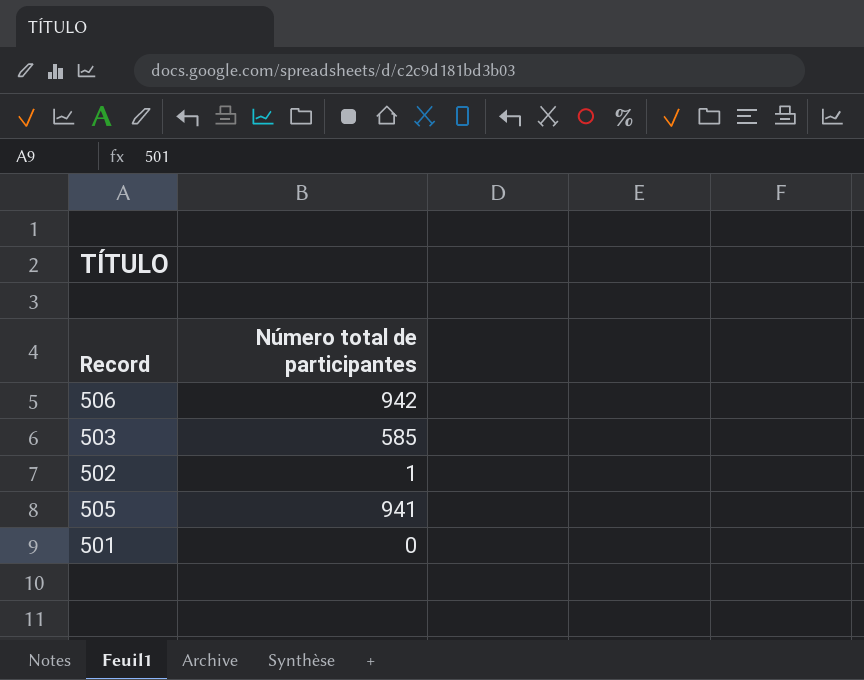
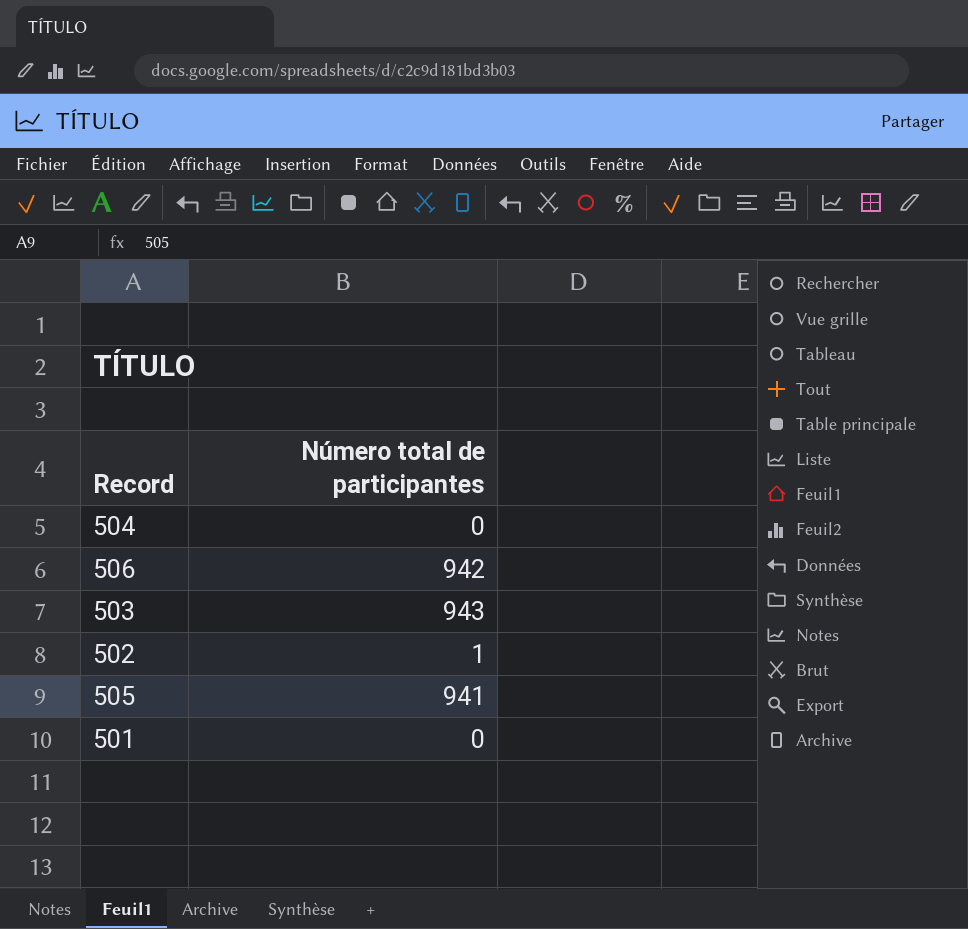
row 504: none -> 0
503 | Número total de participantes: 585 -> 943

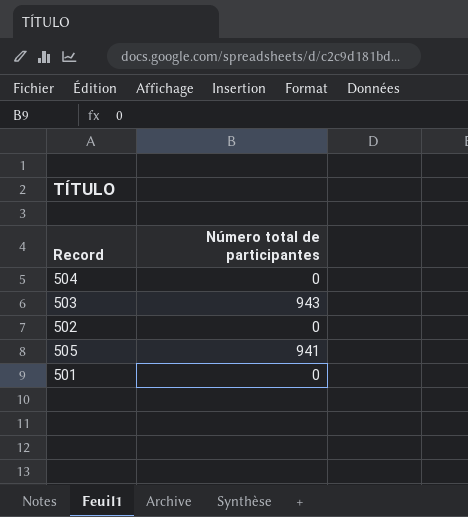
row 506: 942 -> none
502 | Número total de participantes: 1 -> 0

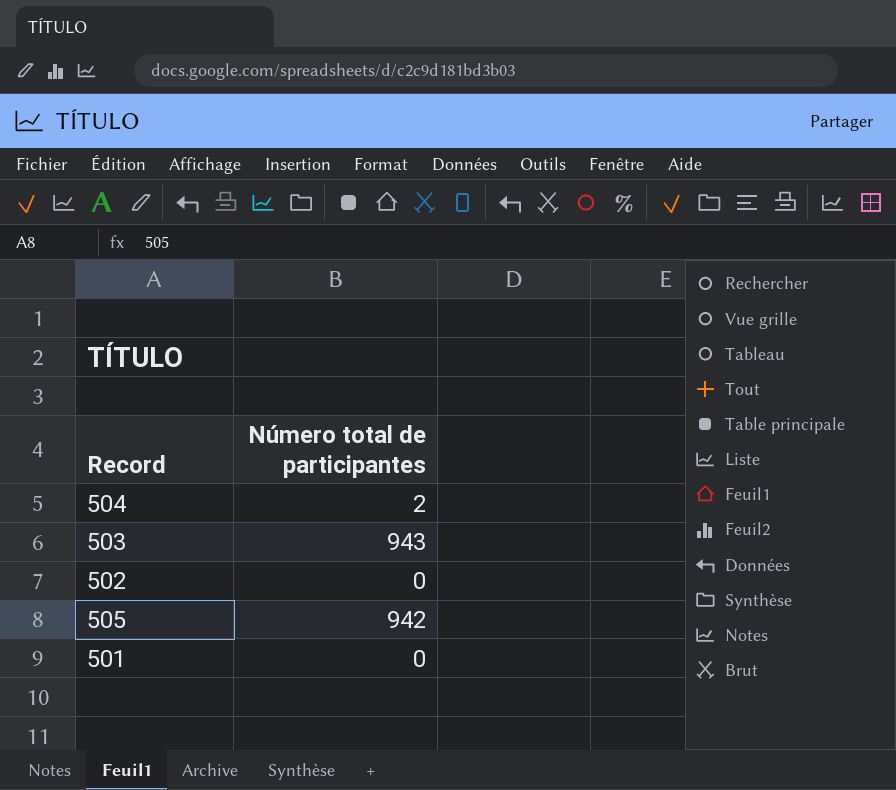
504 | Número total de participantes: 0 -> 2
505 | Número total de participantes: 941 -> 942

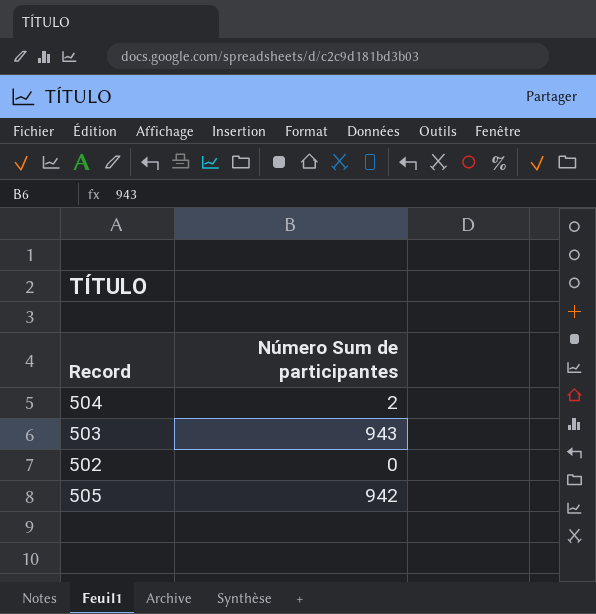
column name: Número total de participantes -> Número Sum de participantes
row 501: 0 -> none

